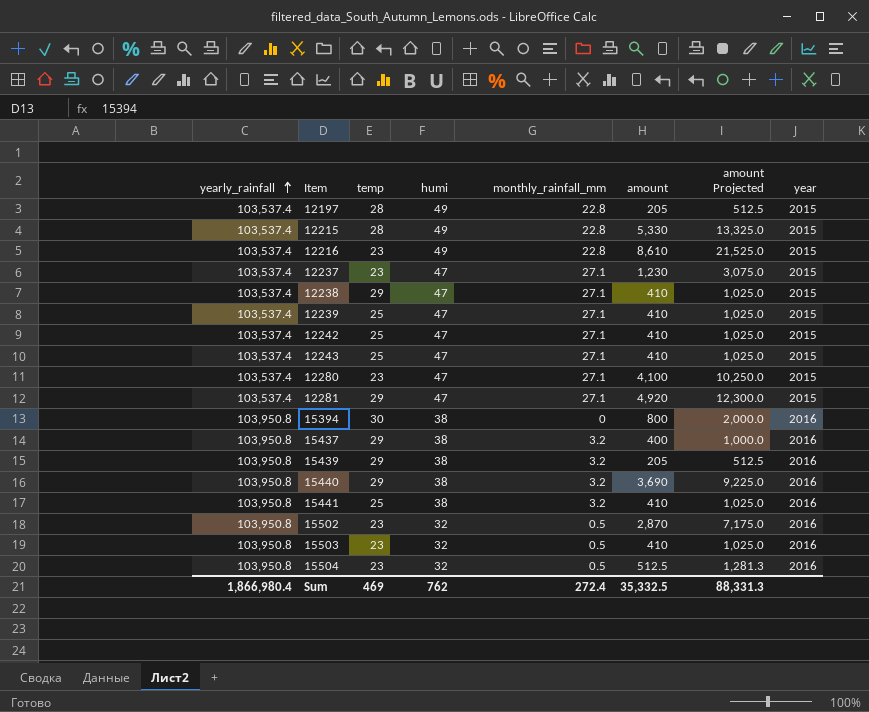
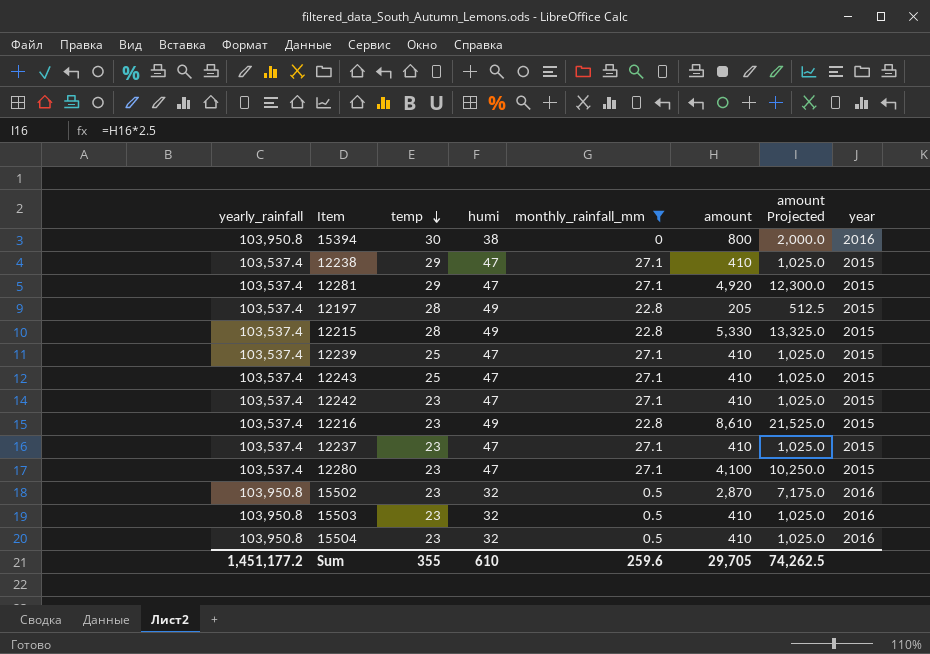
filter: none -> monthly_rainfall_mm != 3.2
row order: yearly_rainfall ascending -> temp descending
12242 | temp: 25 -> 23
12237 | amount: 1,230 -> 410
12237 | amount Projected: 3,075.0 -> 1,025.0
15504 | amount: 512.5 -> 410
15504 | amount Projected: 1,281.3 -> 1,025.0
Sum | yearly_rainfall: 1,866,980.4 -> 1,451,177.2
Sum | temp: 469 -> 355
Sum | humi: 762 -> 610
Sum | monthly_rainfall_mm: 272.4 -> 259.6
Sum | amount: 35,332.5 -> 29,705
Sum | amount Projected: 88,331.3 -> 74,262.5

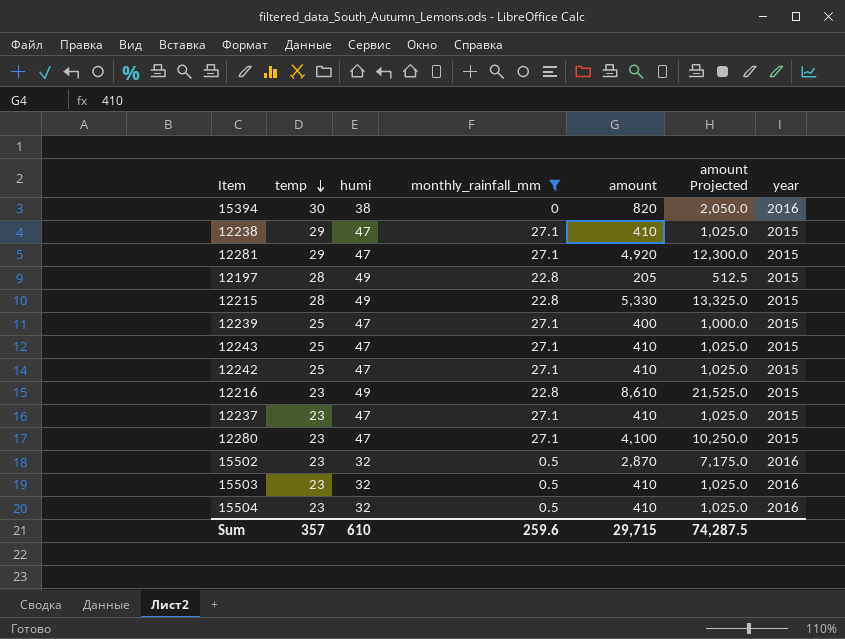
column yearly_rainfall | position: 1 -> none
15394 | amount: 800 -> 820
15394 | amount Projected: 2,000.0 -> 2,050.0
12239 | amount: 410 -> 400
12239 | amount Projected: 1,025.0 -> 1,000.0
12242 | temp: 23 -> 25
Sum | temp: 355 -> 357
Sum | amount: 29,705 -> 29,715
Sum | amount Projected: 74,262.5 -> 74,287.5

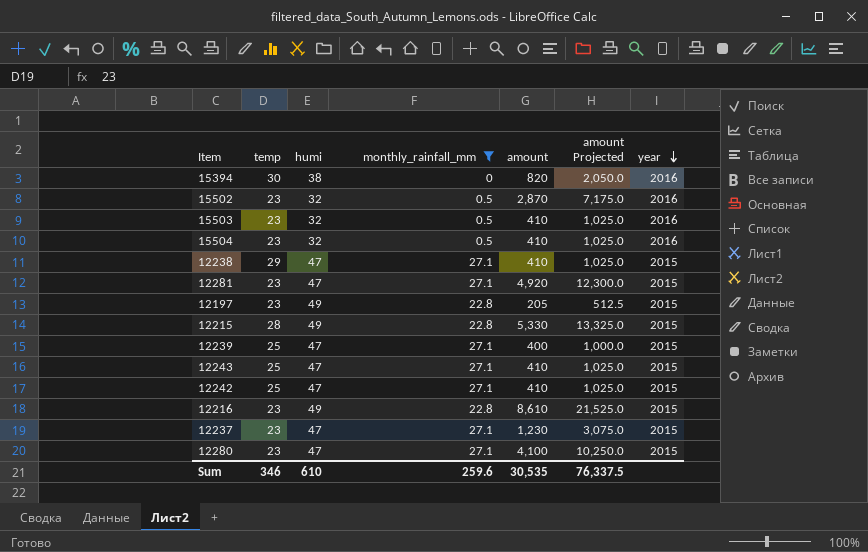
row order: temp descending -> year descending
12281 | temp: 29 -> 23
12197 | temp: 28 -> 23
12237 | amount: 410 -> 1,230
12237 | amount Projected: 1,025.0 -> 3,075.0
Sum | temp: 357 -> 346
Sum | amount: 29,715 -> 30,535
Sum | amount Projected: 74,287.5 -> 76,337.5

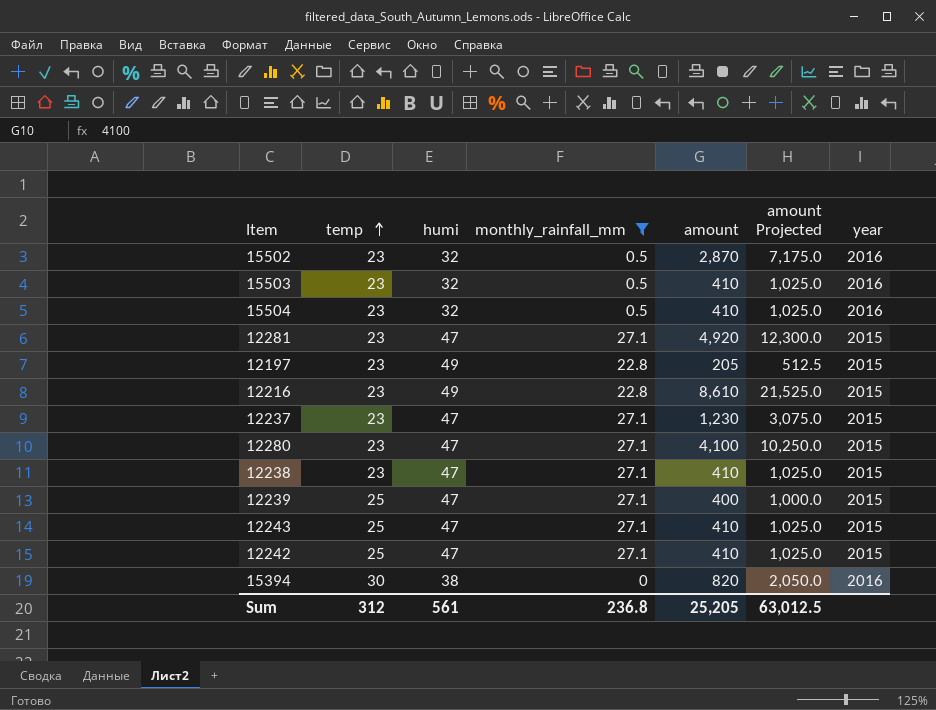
row order: year descending -> temp ascending
row 12215: 28 | 49 | 22.8 | 5,330 | 13,325.0 | 2015 -> none
12238 | temp: 29 -> 23
Sum | temp: 346 -> 312
Sum | humi: 610 -> 561
Sum | monthly_rainfall_mm: 259.6 -> 236.8
Sum | amount: 30,535 -> 25,205
Sum | amount Projected: 76,337.5 -> 63,012.5

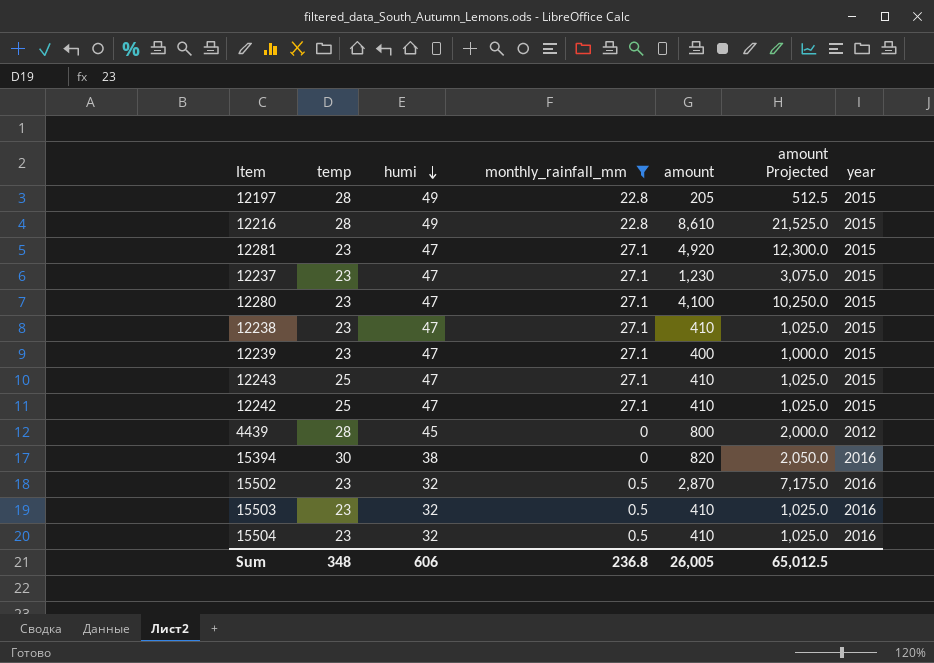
row order: temp ascending -> humi descending
12197 | temp: 23 -> 28
12216 | temp: 23 -> 28
12239 | temp: 25 -> 23
row 4439: none -> 28 | 45 | 0 | 800 | 2,000.0 | 2012
Sum | temp: 312 -> 348
Sum | humi: 561 -> 606
Sum | amount: 25,205 -> 26,005
Sum | amount Projected: 63,012.5 -> 65,012.5

